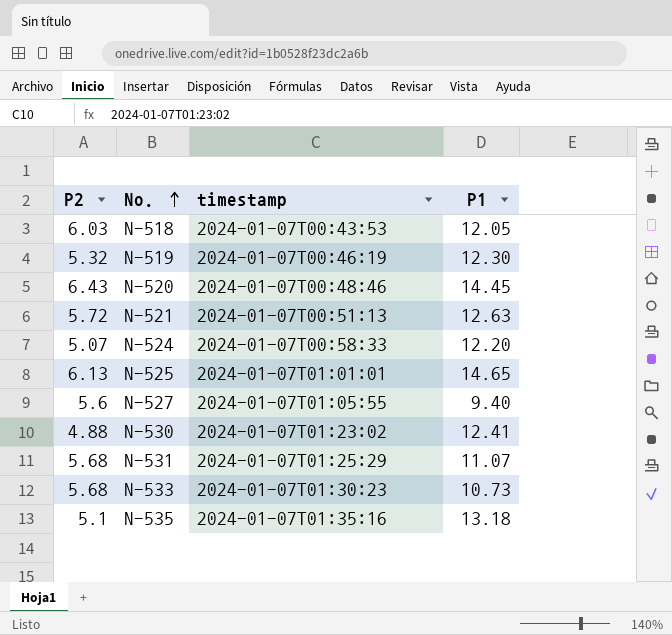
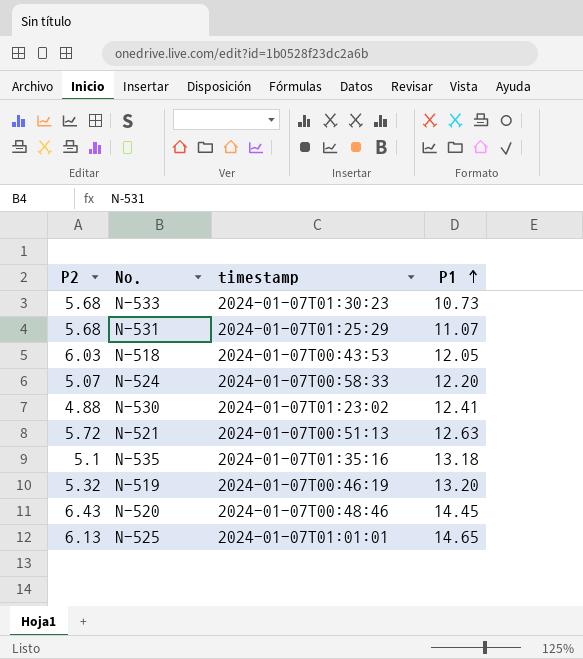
row order: No. ascending -> P1 ascending
row N-527: 5.6 | 2024-01-07T01:05:55 | 9.40 -> none
N-519 | P1: 12.30 -> 13.20

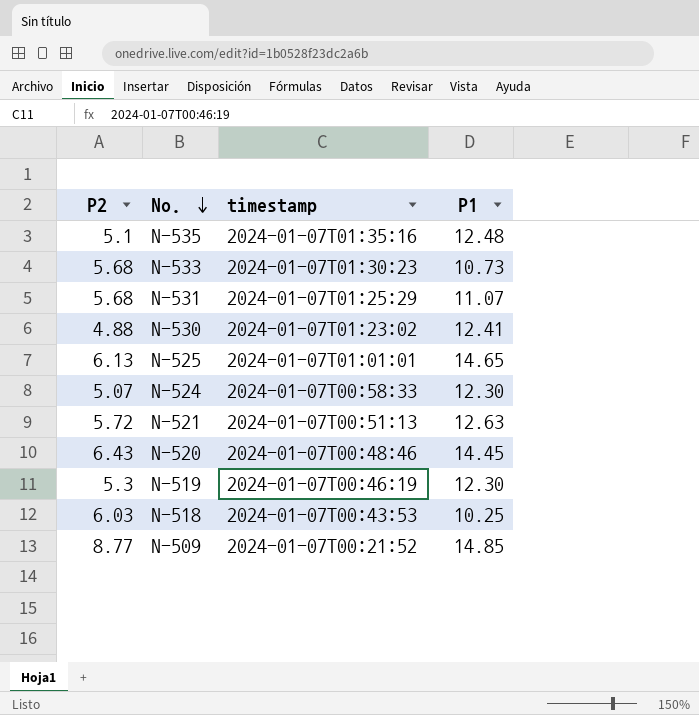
row order: P1 ascending -> No. descending
N-535 | P1: 13.18 -> 12.48
N-524 | P1: 12.20 -> 12.30
N-519 | P2: 5.32 -> 5.3
N-519 | P1: 13.20 -> 12.30
N-518 | P1: 12.05 -> 10.25
row N-509: none -> 8.77 | 2024-01-07T00:21:52 | 14.85

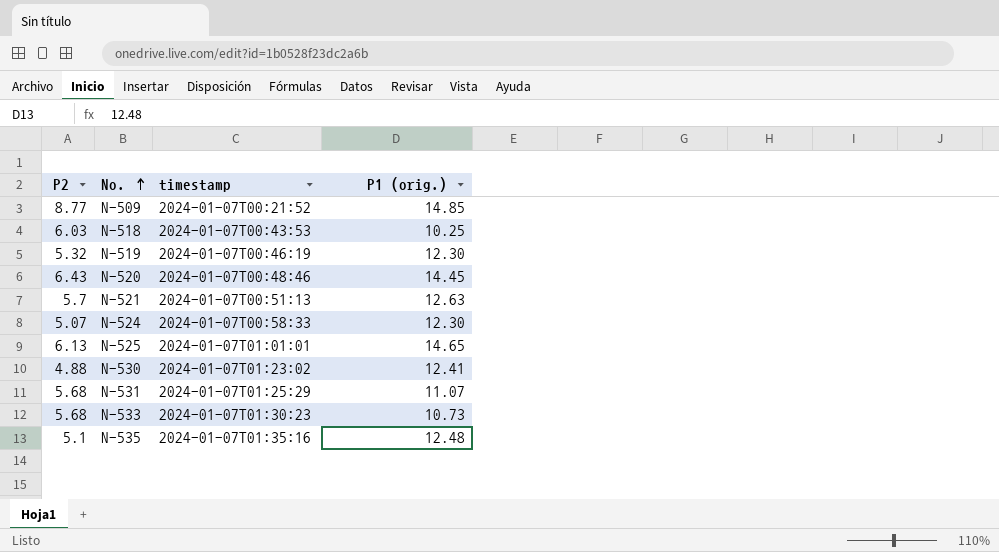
row order: No. descending -> No. ascending
column name: P1 -> P1 (orig.)
N-519 | P2: 5.3 -> 5.32
N-521 | P2: 5.72 -> 5.7

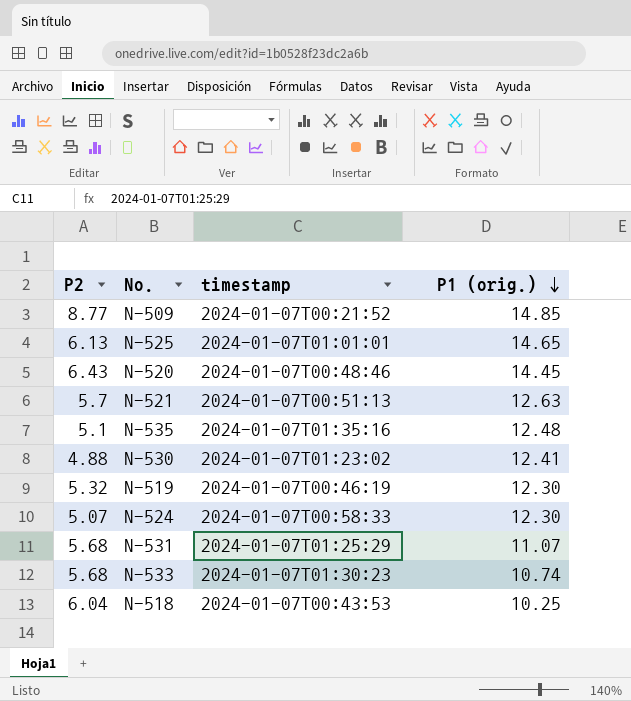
row order: No. ascending -> P1 (orig.) descending
N-533 | P1 (orig.): 10.73 -> 10.74
N-518 | P2: 6.03 -> 6.04

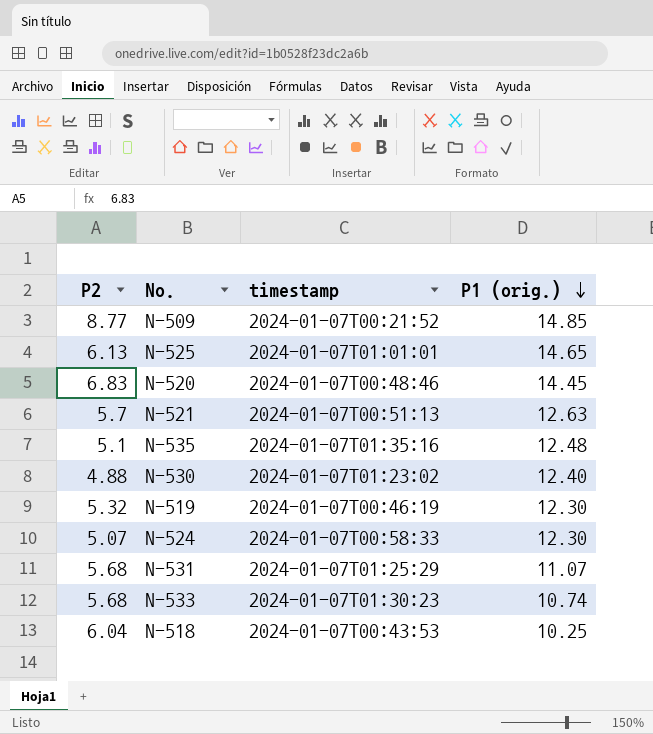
N-520 | P2: 6.43 -> 6.83
N-530 | P1 (orig.): 12.41 -> 12.40

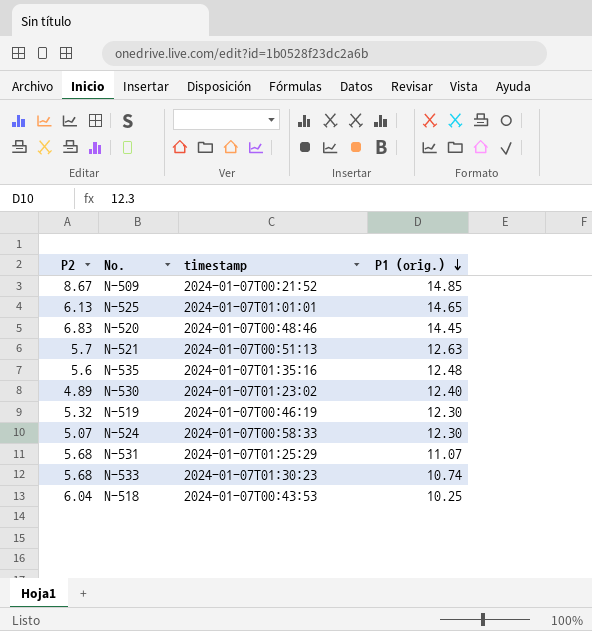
N-509 | P2: 8.77 -> 8.67
N-535 | P2: 5.1 -> 5.6
N-530 | P2: 4.88 -> 4.89

